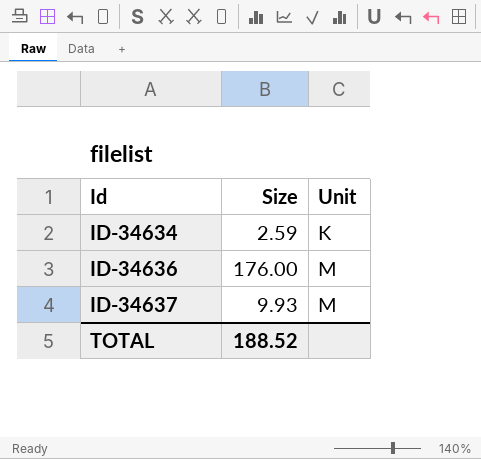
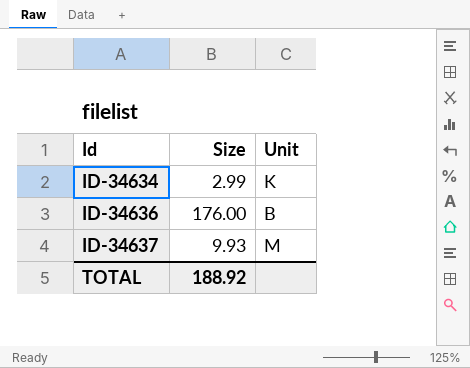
ID-34634 | Size: 2.59 -> 2.99
ID-34636 | Unit: M -> B
TOTAL | Size: 188.52 -> 188.92

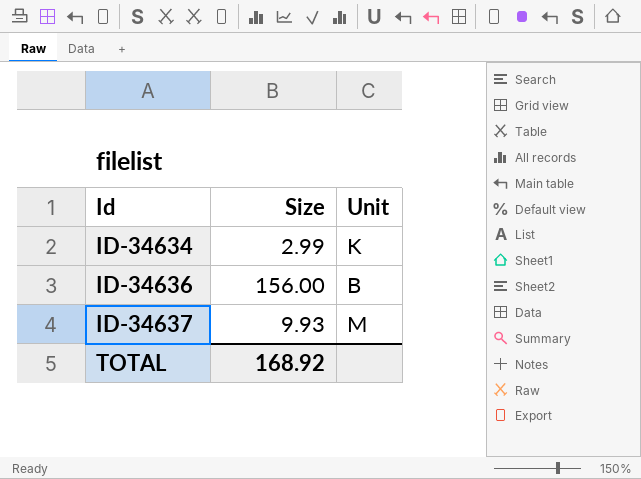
ID-34636 | Size: 176.00 -> 156.00
TOTAL | Size: 188.92 -> 168.92

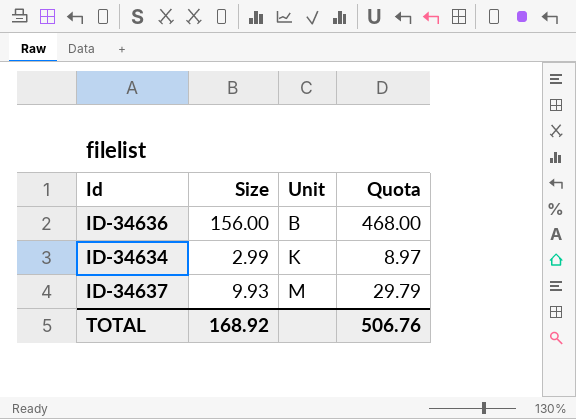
row order: Id ascending -> Unit ascending
column Quota | formula: none -> [Size] * 3

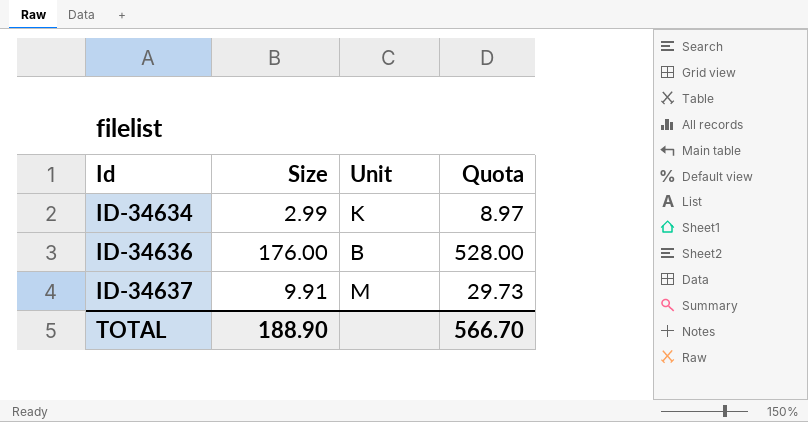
row order: Unit ascending -> Id ascending
ID-34636 | Size: 156.00 -> 176.00
ID-34636 | Quota: 468.00 -> 528.00
ID-34637 | Size: 9.93 -> 9.91
ID-34637 | Quota: 29.79 -> 29.73
TOTAL | Size: 168.92 -> 188.90
TOTAL | Quota: 506.76 -> 566.70

